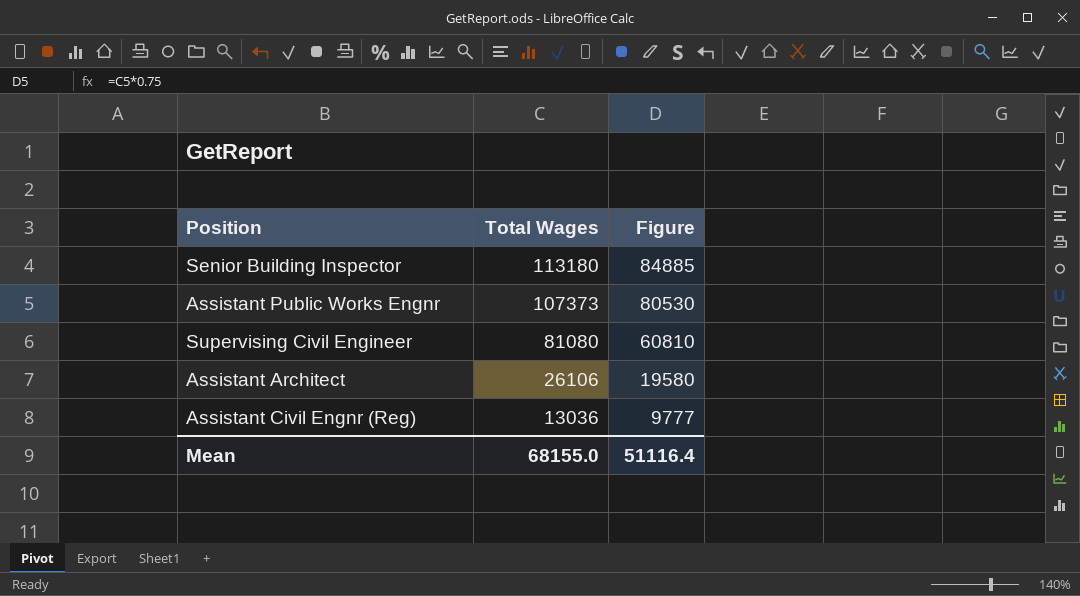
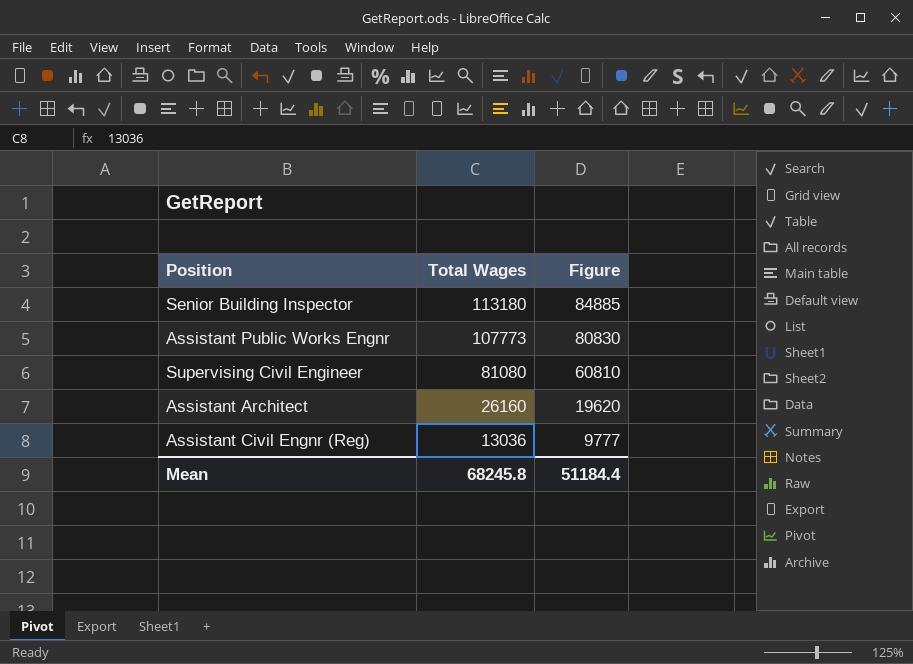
Assistant Public Works Engnr | Total Wages: 107373 -> 107773
Assistant Public Works Engnr | Figure: 80530 -> 80830
Assistant Architect | Total Wages: 26106 -> 26160
Assistant Architect | Figure: 19580 -> 19620
Mean | Total Wages: 68155.0 -> 68245.8
Mean | Figure: 51116.4 -> 51184.4

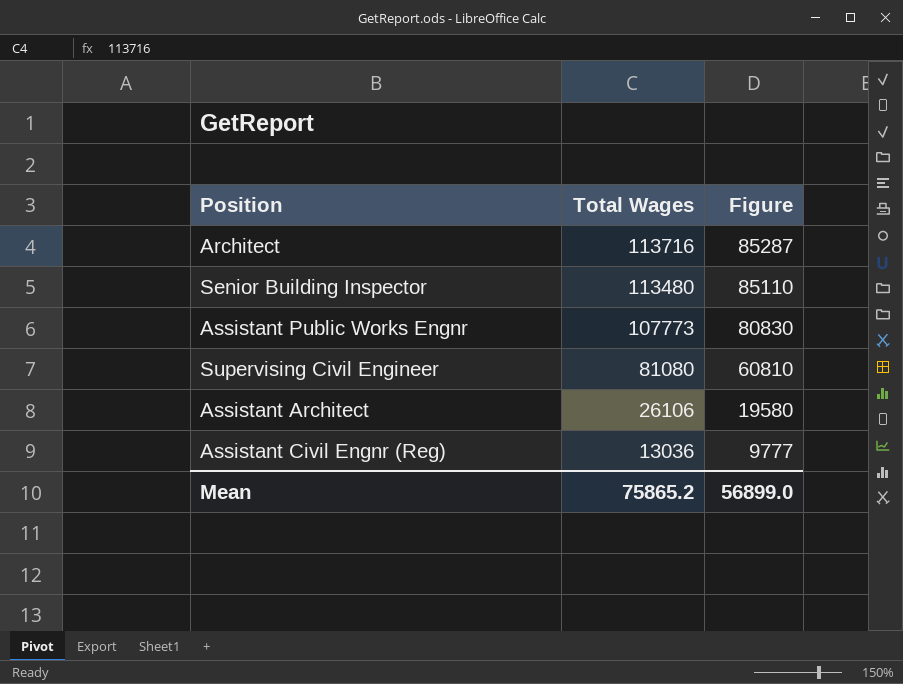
row Architect: none -> 113716 | 85287
Senior Building Inspector | Total Wages: 113180 -> 113480
Senior Building Inspector | Figure: 84885 -> 85110
Assistant Architect | Total Wages: 26160 -> 26106
Assistant Architect | Figure: 19620 -> 19580
Mean | Total Wages: 68245.8 -> 75865.2
Mean | Figure: 51184.4 -> 56899.0

